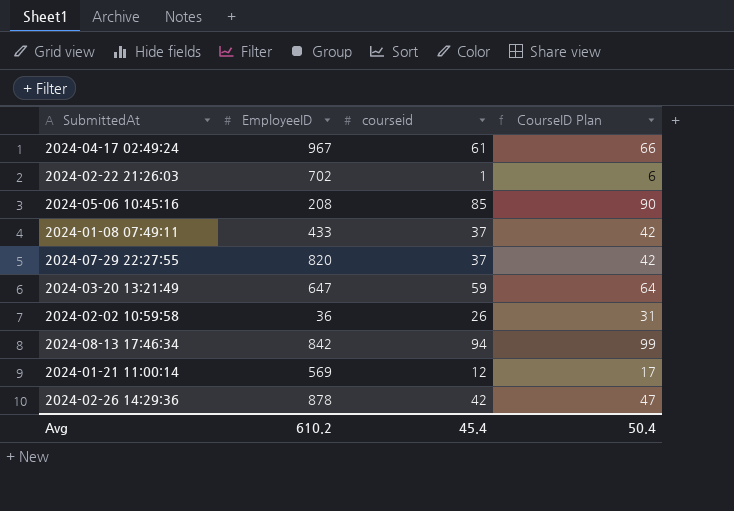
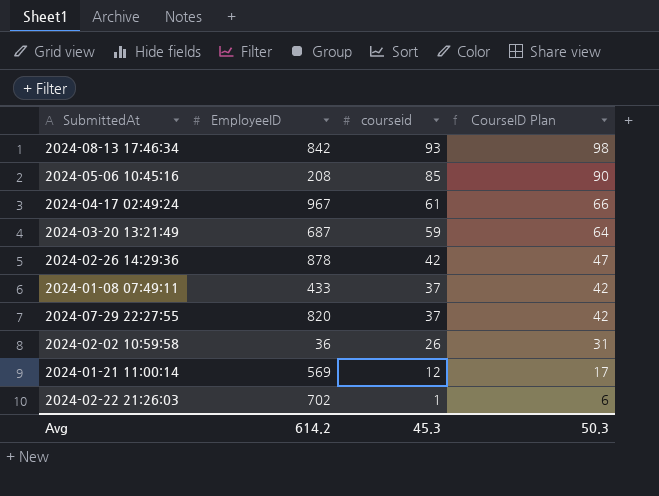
row order: none -> courseid descending
2024-08-13 17:46:34 | courseid: 94 -> 93
2024-08-13 17:46:34 | CourseID Plan: 99 -> 98
2024-03-20 13:21:49 | EmployeeID: 647 -> 687
Avg | EmployeeID: 610.2 -> 614.2
Avg | courseid: 45.4 -> 45.3
Avg | CourseID Plan: 50.4 -> 50.3

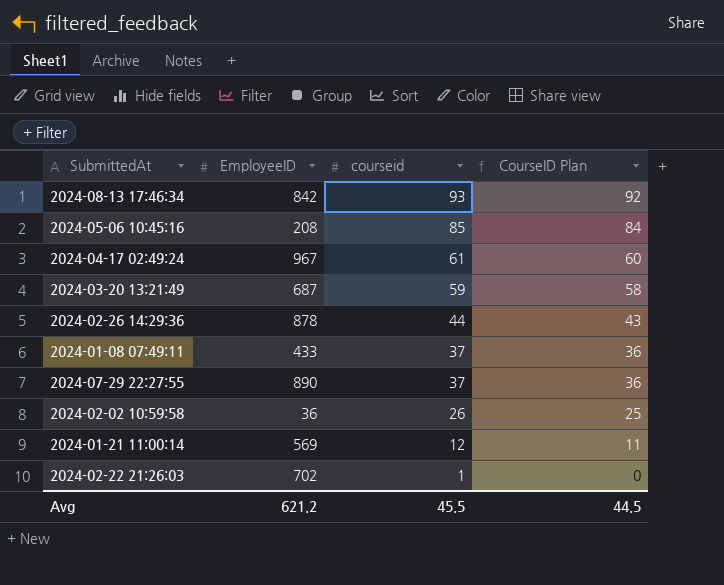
column CourseID Plan | formula: [courseid] + 5 -> [courseid] - 1
2024-02-26 14:29:36 | courseid: 42 -> 44
2024-07-29 22:27:55 | EmployeeID: 820 -> 890
Avg | EmployeeID: 614.2 -> 621.2
Avg | courseid: 45.3 -> 45.5
Avg | CourseID Plan: 50.3 -> 44.5

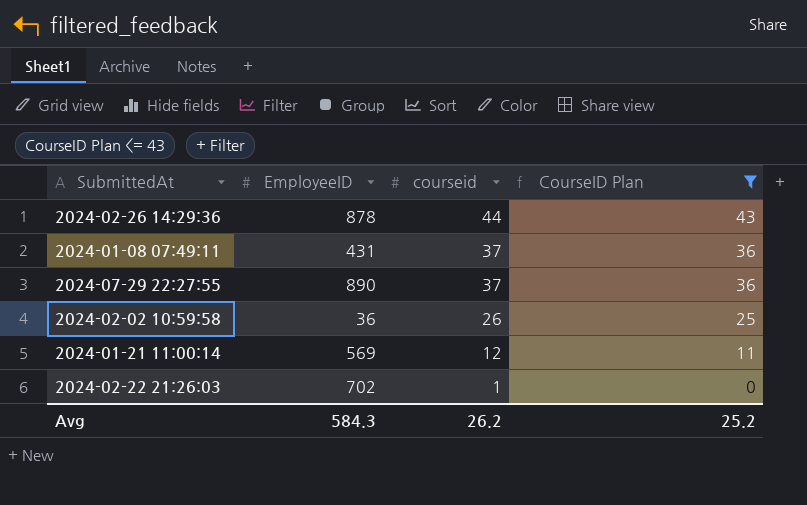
filter: none -> CourseID Plan <= 43
2024-01-08 07:49:11 | EmployeeID: 433 -> 431
Avg | EmployeeID: 621.2 -> 584.3
Avg | courseid: 45.5 -> 26.2
Avg | CourseID Plan: 44.5 -> 25.2

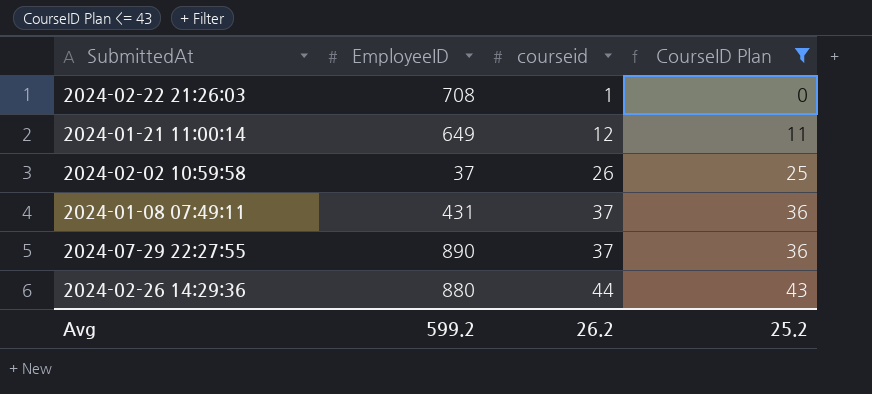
row order: courseid descending -> courseid ascending
2024-02-22 21:26:03 | EmployeeID: 702 -> 708
2024-01-21 11:00:14 | EmployeeID: 569 -> 649
2024-02-02 10:59:58 | EmployeeID: 36 -> 37
2024-02-26 14:29:36 | EmployeeID: 878 -> 880
Avg | EmployeeID: 584.3 -> 599.2

